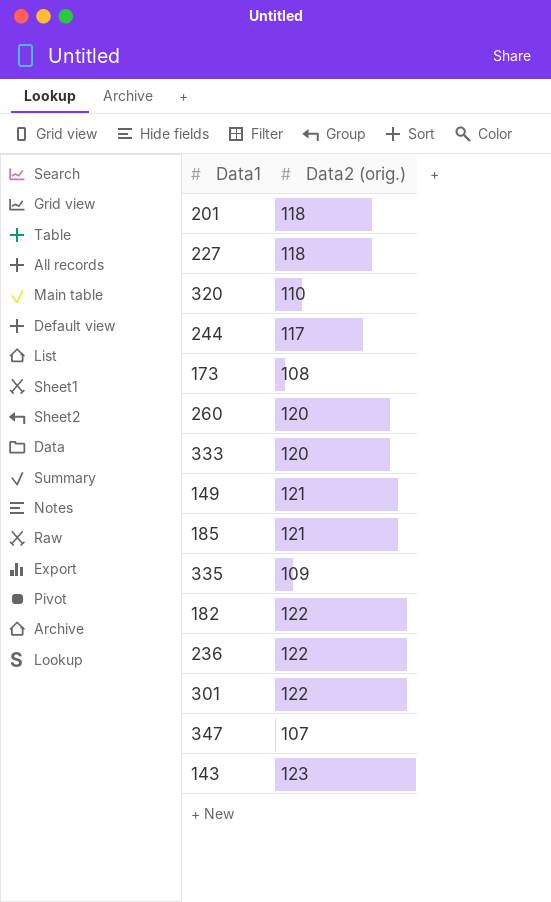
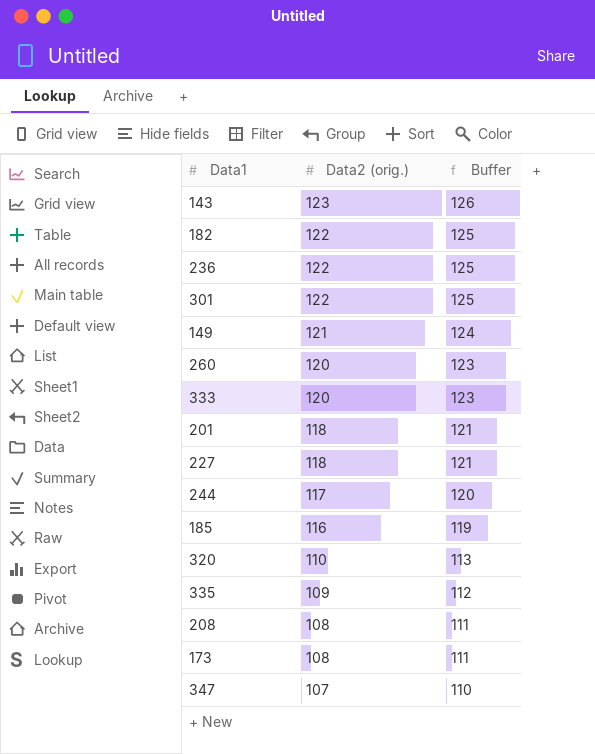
row order: none -> Data2 (orig.) descending
column Buffer | formula: none -> [Data2 (orig.)] + 3
185 | Data2 (orig.): 121 -> 116
row 208: none -> 108 | 111

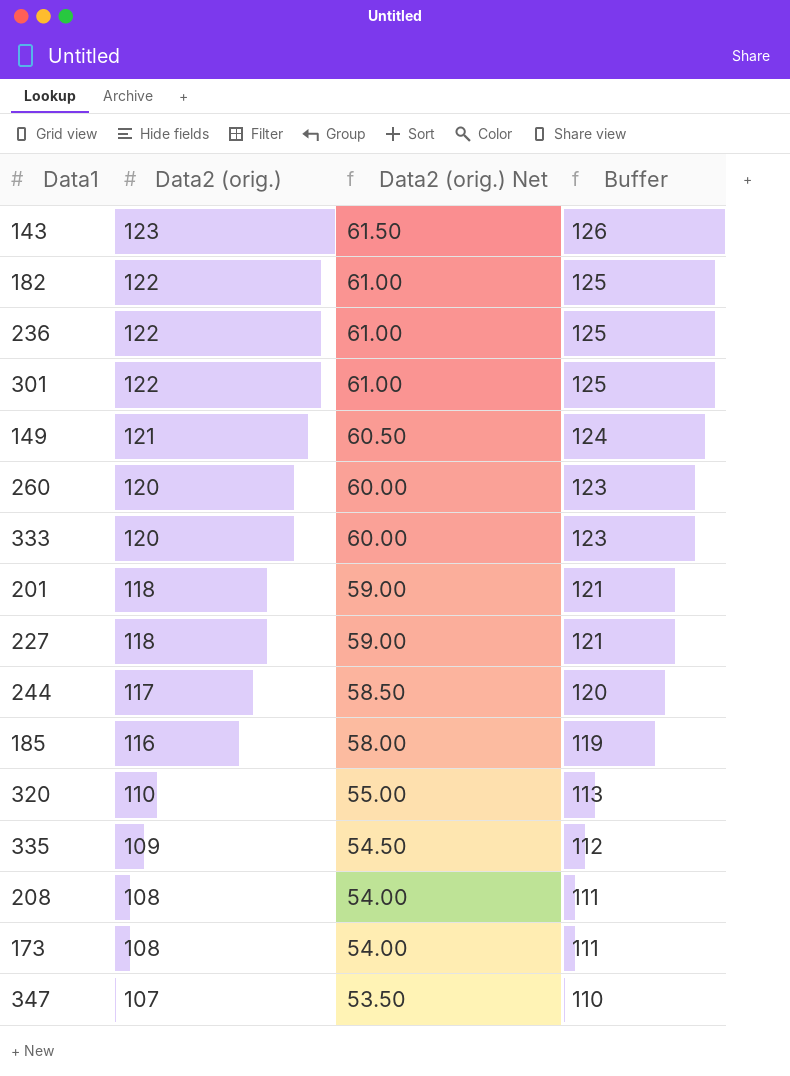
column Data2 (orig.) Net | formula: none -> [Data2 (orig.)] * 0.5

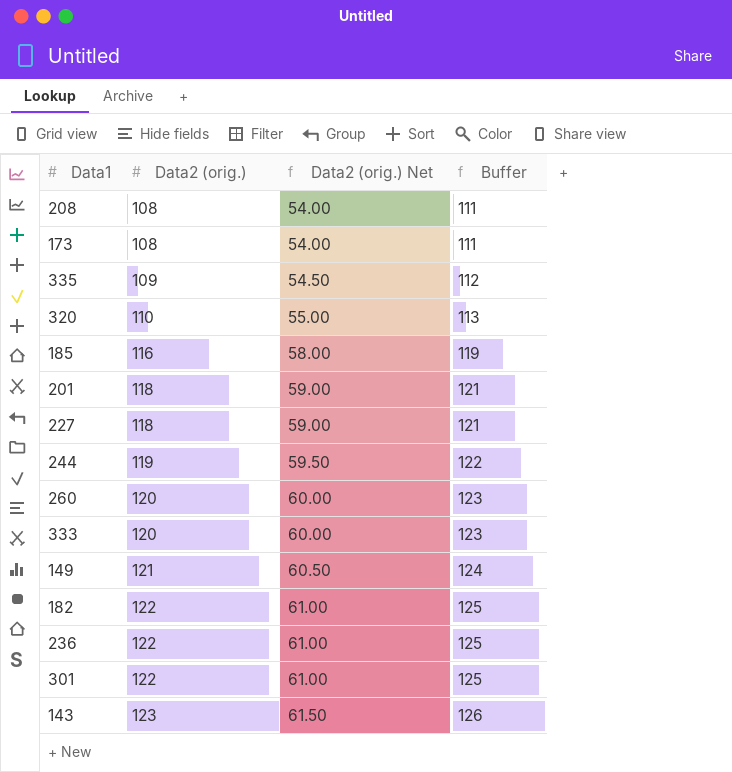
row order: Data2 (orig.) descending -> Data2 (orig.) ascending
row 347: 107 | 53.50 | 110 -> none
244 | Data2 (orig.): 117 -> 119
244 | Data2 (orig.) Net: 58.50 -> 59.50
244 | Buffer: 120 -> 122

